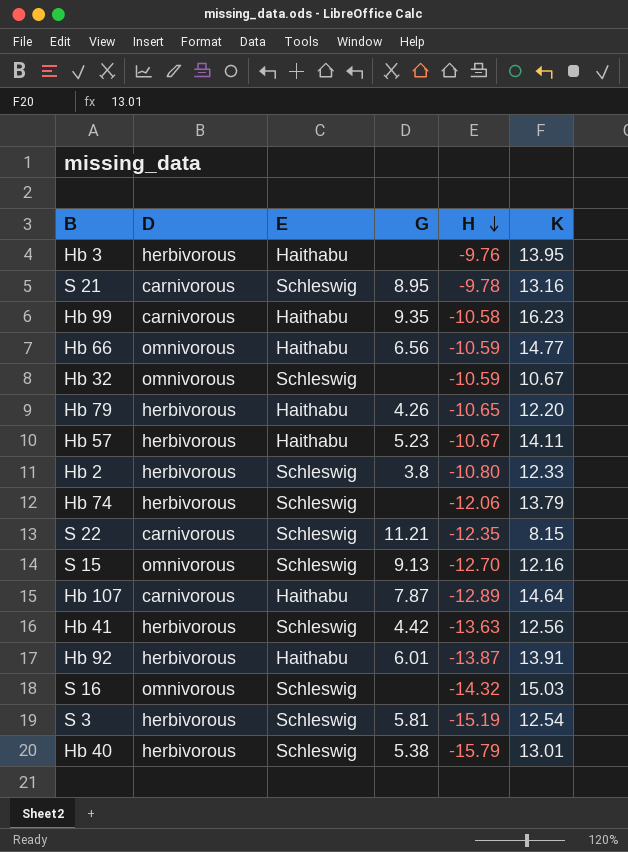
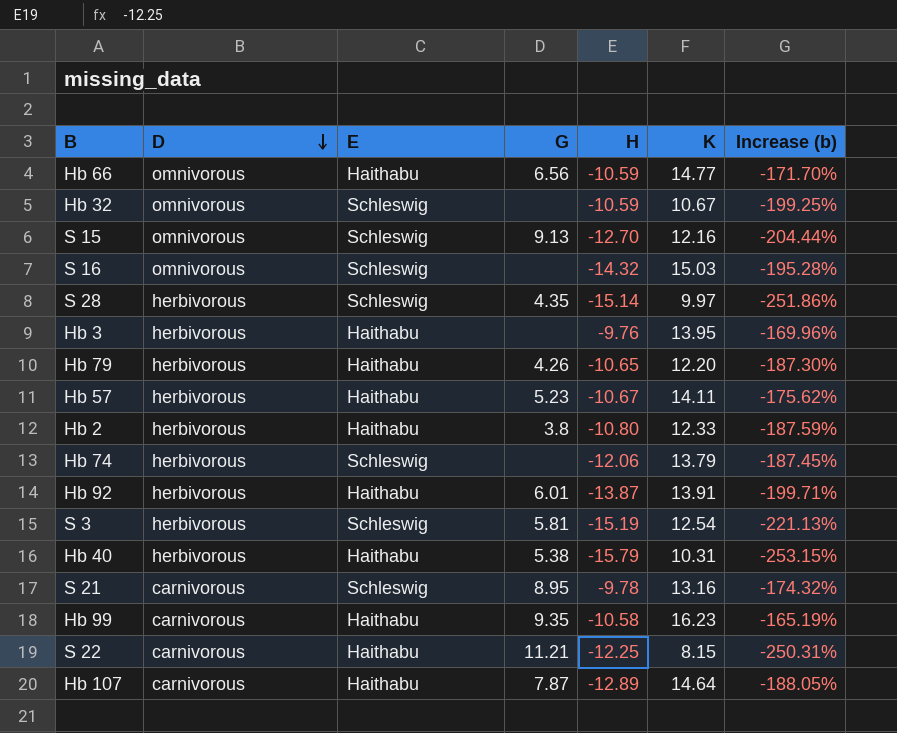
row order: H descending -> D descending
column Increase (b) | formula: none -> ([H] - [K]) / [K]
row Hb 41: herbivorous | Schleswig | 4.42 | -13.63 | 12.56 -> none
row S 28: none -> herbivorous | Schleswig | 4.35 | -15.14 | 9.97 | -251.86%
Hb 2 | E: Schleswig -> Haithabu
Hb 40 | E: Schleswig -> Haithabu
Hb 40 | K: 13.01 -> 10.31
S 22 | E: Schleswig -> Haithabu
S 22 | H: -12.35 -> -12.25

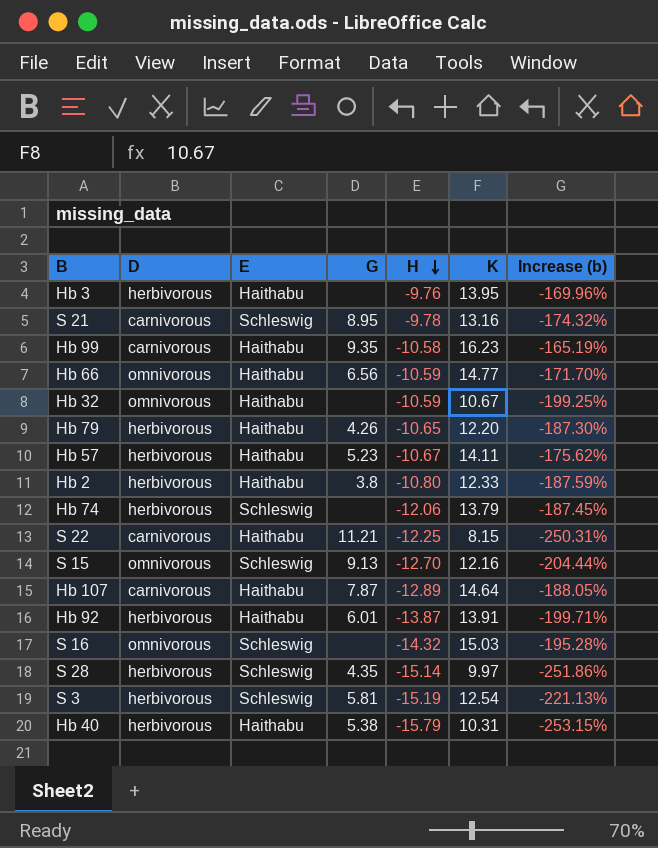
row order: D descending -> H descending
Hb 32 | E: Schleswig -> Haithabu

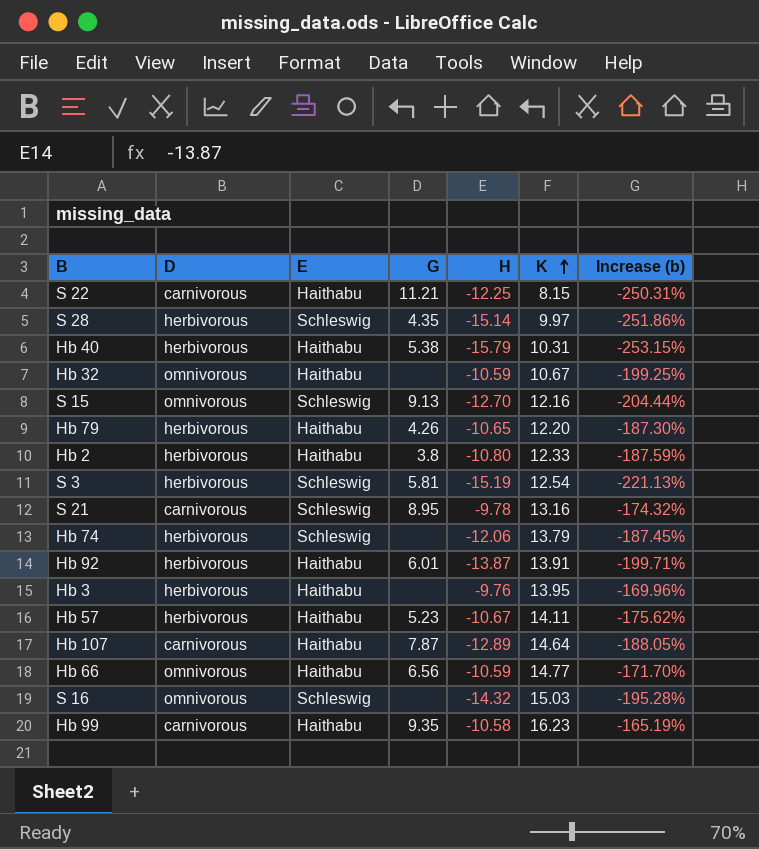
row order: H descending -> K ascending

